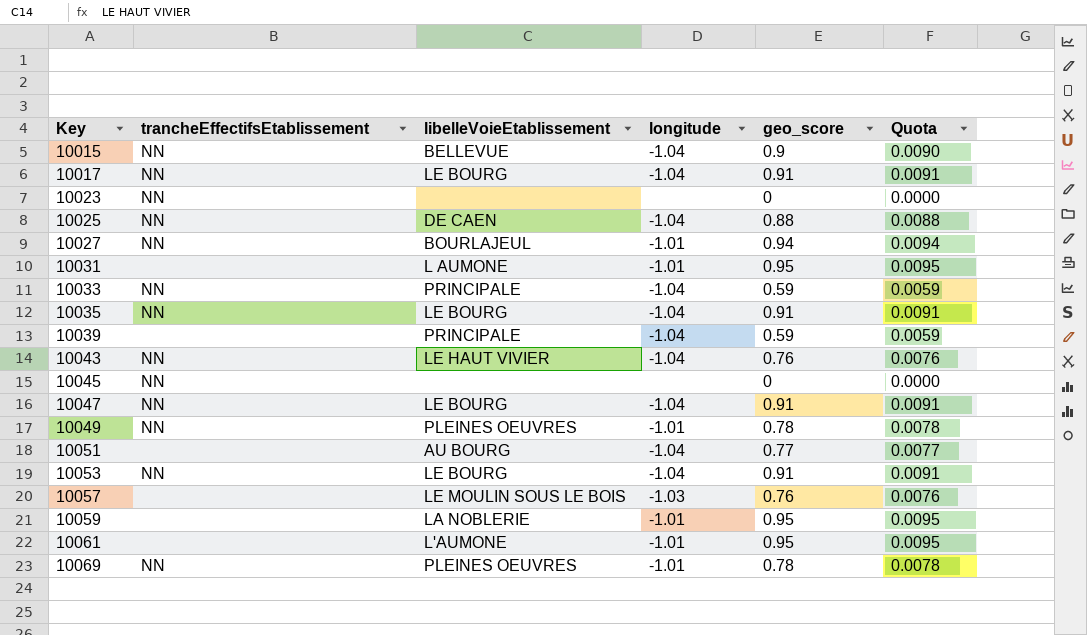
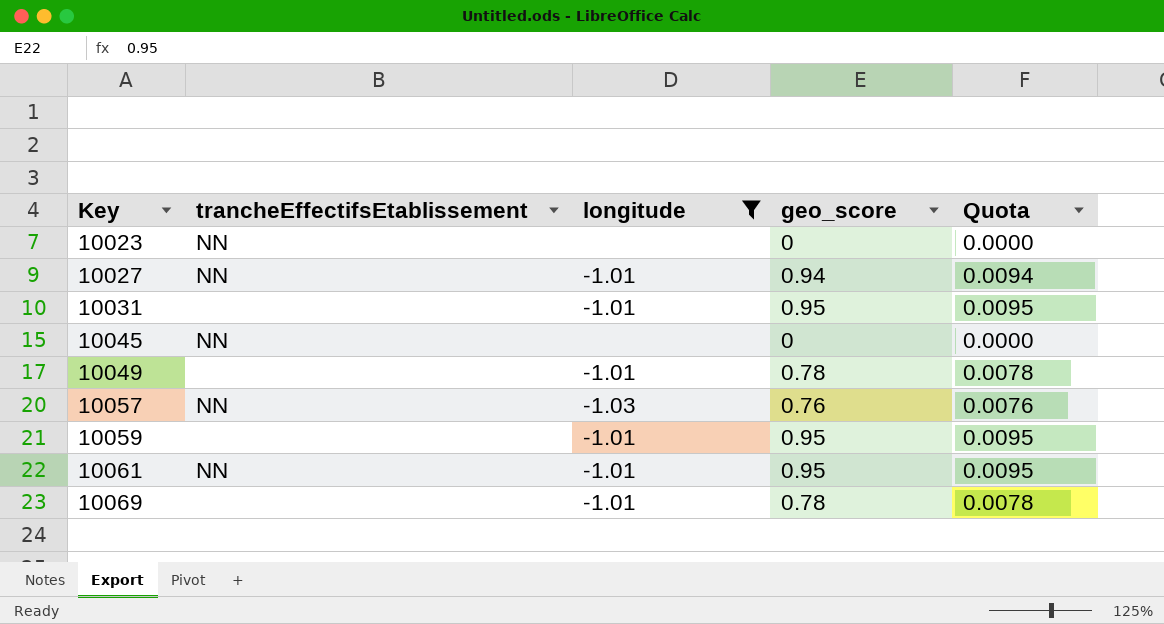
filter: none -> longitude != -1.04
column libelleVoieEtablissement | position: 3 -> none
10049 | trancheEffectifsEtablissement: NN -> none
10057 | trancheEffectifsEtablissement: none -> NN
10061 | trancheEffectifsEtablissement: none -> NN
10069 | trancheEffectifsEtablissement: NN -> none

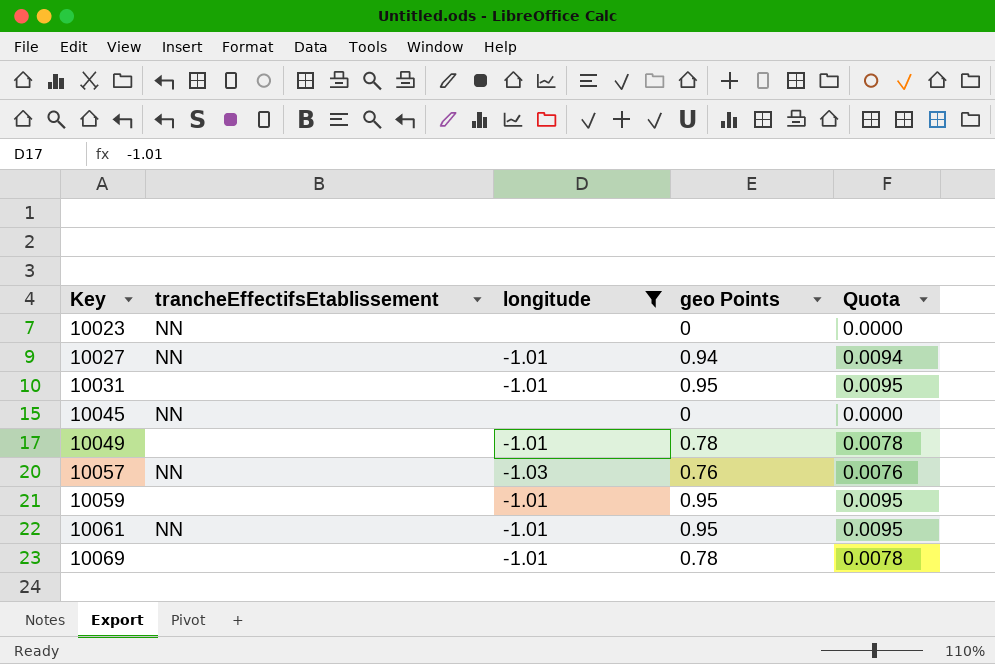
column name: geo_score -> geo Points

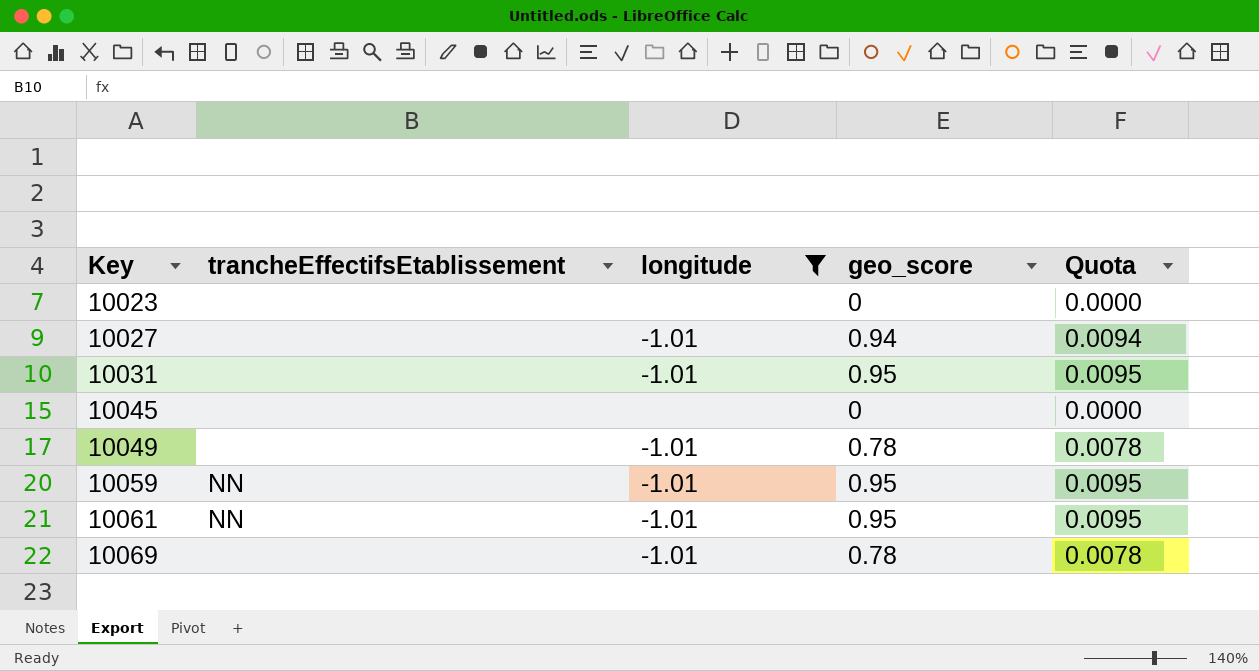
column name: geo Points -> geo_score
row 10057: NN | -1.03 | 0.76 | 0.0076 -> none
10023 | trancheEffectifsEtablissement: NN -> none
10027 | trancheEffectifsEtablissement: NN -> none
10045 | trancheEffectifsEtablissement: NN -> none
10059 | trancheEffectifsEtablissement: none -> NN

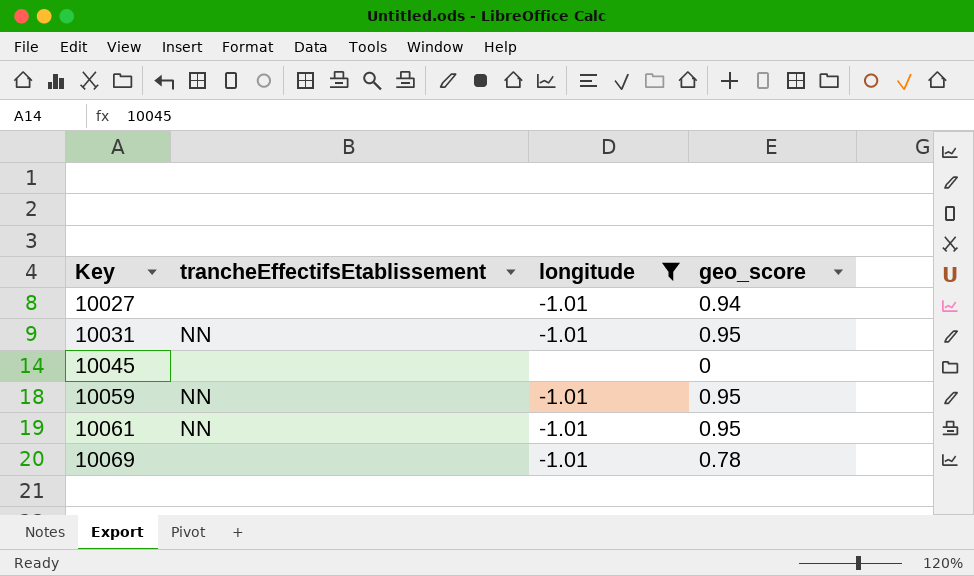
column Quota | formula: [geo_score] * 0.01 -> none
row 10023: none | none | 0 | 0.0000 -> none
row 10049: none | -1.01 | 0.78 | 0.0078 -> none
10031 | trancheEffectifsEtablissement: none -> NN

